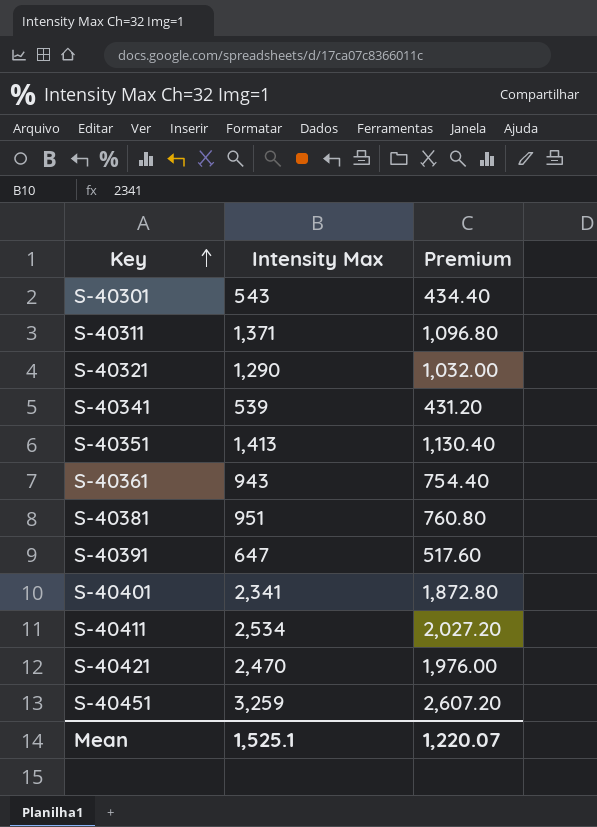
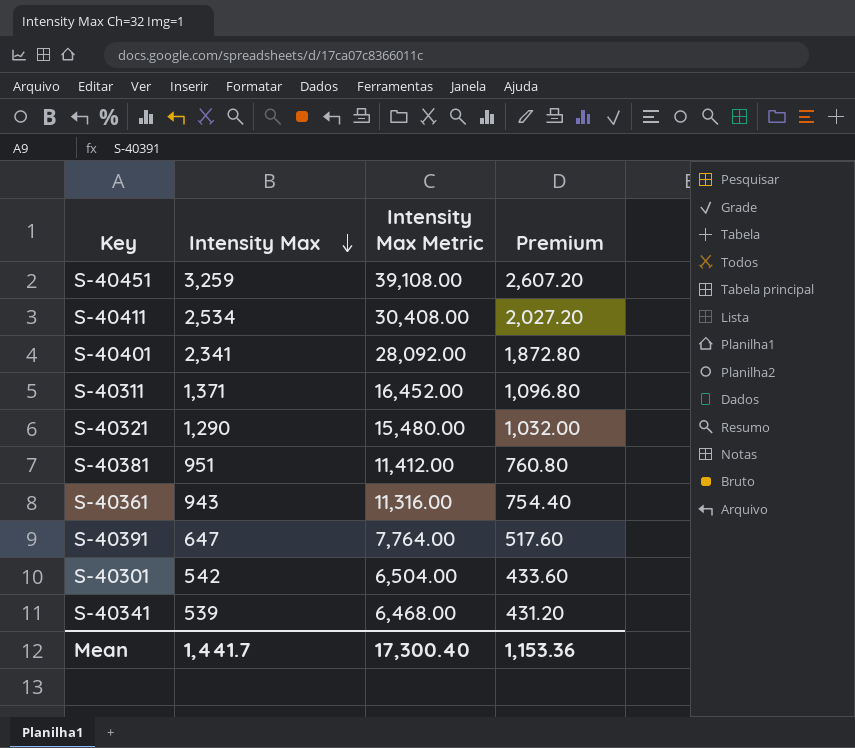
row order: Key ascending -> Intensity Max descending
column Intensity Max Metric | formula: none -> [Intensity Max] * 12
row S-40351: 1,413 | 1,130.40 -> none
row S-40421: 2,470 | 1,976.00 -> none
S-40301 | Intensity Max: 543 -> 542
S-40301 | Premium: 434.40 -> 433.60
Mean | Intensity Max: 1,525.1 -> 1,441.7
Mean | Premium: 1,220.07 -> 1,153.36

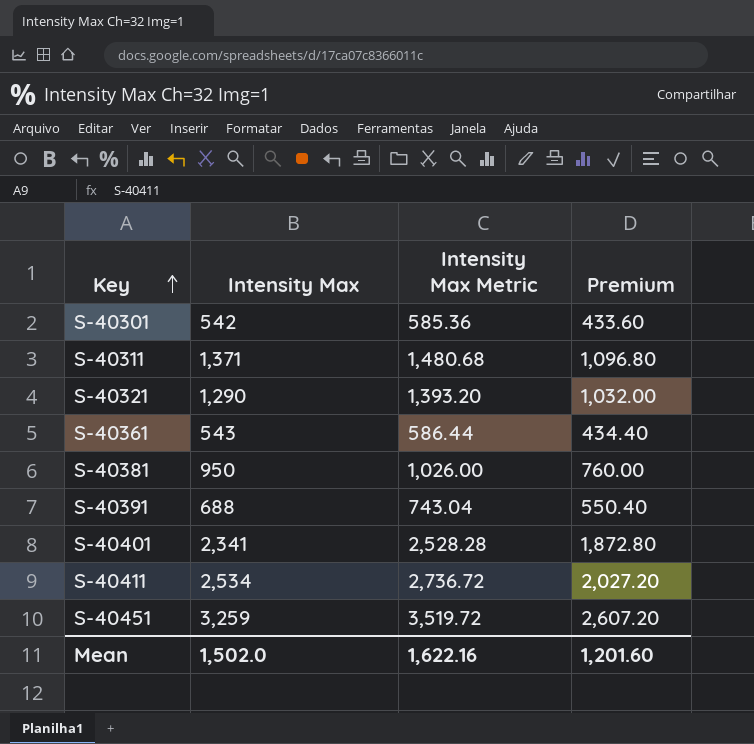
row order: Intensity Max descending -> Key ascending
column Intensity Max Metric | formula: [Intensity Max] * 12 -> [Intensity Max] * 1.08
row S-40341: 539 | 6,468.00 | 431.20 -> none
S-40361 | Intensity Max: 943 -> 543
S-40361 | Premium: 754.40 -> 434.40
S-40381 | Intensity Max: 951 -> 950
S-40381 | Premium: 760.80 -> 760.00
S-40391 | Intensity Max: 647 -> 688
S-40391 | Premium: 517.60 -> 550.40
Mean | Intensity Max: 1,441.7 -> 1,502.0
Mean | Intensity Max Metric: 17,300.40 -> 1,622.16
Mean | Premium: 1,153.36 -> 1,201.60

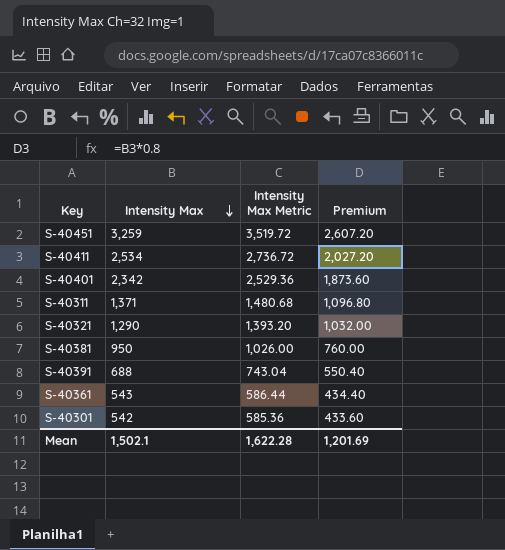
row order: Key ascending -> Intensity Max descending
S-40401 | Intensity Max: 2,341 -> 2,342
S-40401 | Intensity Max Metric: 2,528.28 -> 2,529.36
S-40401 | Premium: 1,872.80 -> 1,873.60
Mean | Intensity Max: 1,502.0 -> 1,502.1
Mean | Intensity Max Metric: 1,622.16 -> 1,622.28
Mean | Premium: 1,201.60 -> 1,201.69

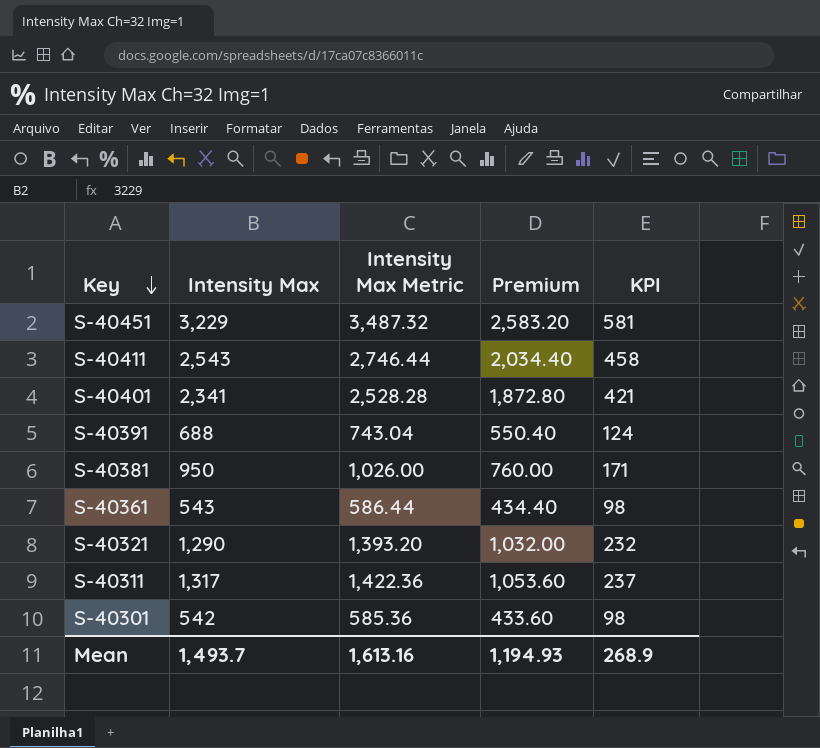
row order: Intensity Max descending -> Key descending
column KPI | formula: none -> [Intensity Max] * 0.18
S-40451 | Intensity Max: 3,259 -> 3,229
S-40451 | Intensity Max Metric: 3,519.72 -> 3,487.32
S-40451 | Premium: 2,607.20 -> 2,583.20
S-40411 | Intensity Max: 2,534 -> 2,543
S-40411 | Intensity Max Metric: 2,736.72 -> 2,746.44
S-40411 | Premium: 2,027.20 -> 2,034.40
S-40401 | Intensity Max: 2,342 -> 2,341
S-40401 | Intensity Max Metric: 2,529.36 -> 2,528.28
S-40401 | Premium: 1,873.60 -> 1,872.80
S-40311 | Intensity Max: 1,371 -> 1,317
S-40311 | Intensity Max Metric: 1,480.68 -> 1,422.36
S-40311 | Premium: 1,096.80 -> 1,053.60
Mean | Intensity Max: 1,502.1 -> 1,493.7
Mean | Intensity Max Metric: 1,622.28 -> 1,613.16
Mean | Premium: 1,201.69 -> 1,194.93

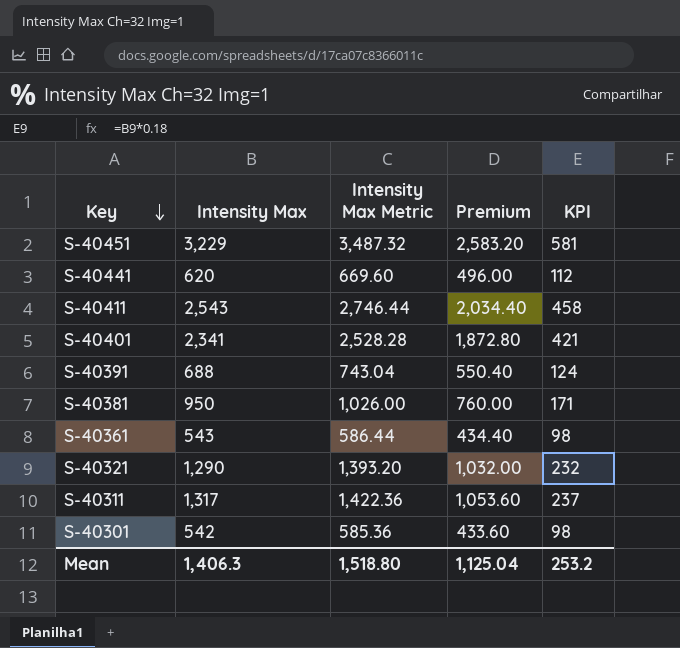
row S-40441: none -> 620 | 669.60 | 496.00 | 112
Mean | Intensity Max: 1,493.7 -> 1,406.3
Mean | Intensity Max Metric: 1,613.16 -> 1,518.80
Mean | Premium: 1,194.93 -> 1,125.04
Mean | KPI: 268.9 -> 253.2

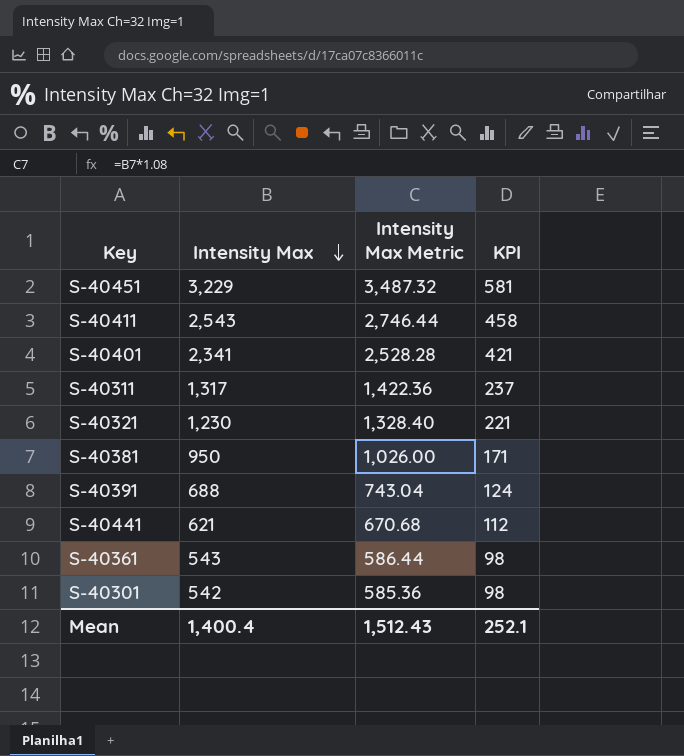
row order: Key descending -> Intensity Max descending
column Premium | formula: [Intensity Max] * 0.8 -> none
S-40321 | Intensity Max: 1,290 -> 1,230
S-40321 | Intensity Max Metric: 1,393.20 -> 1,328.40
S-40321 | KPI: 232 -> 221
S-40441 | Intensity Max: 620 -> 621
S-40441 | Intensity Max Metric: 669.60 -> 670.68
Mean | Intensity Max: 1,406.3 -> 1,400.4
Mean | Intensity Max Metric: 1,518.80 -> 1,512.43
Mean | KPI: 253.2 -> 252.1

